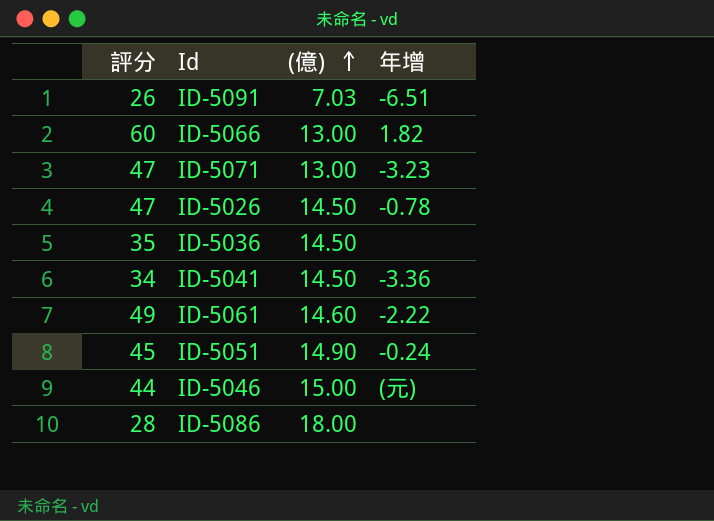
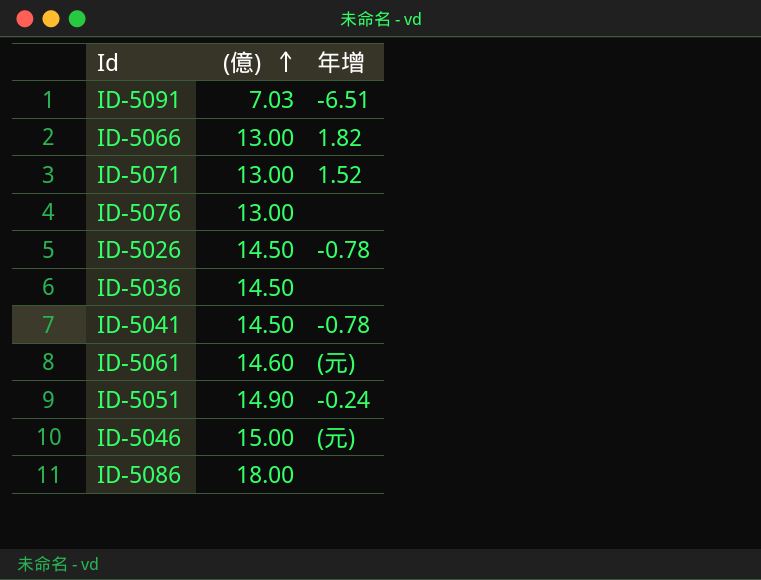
column 評分 | position: 1 -> none
ID-5071 | 年增: -3.23 -> 1.52
row ID-5076: none -> 13.00 | none
ID-5041 | 年增: -3.36 -> -0.78
ID-5061 | 年增: -2.22 -> (元)

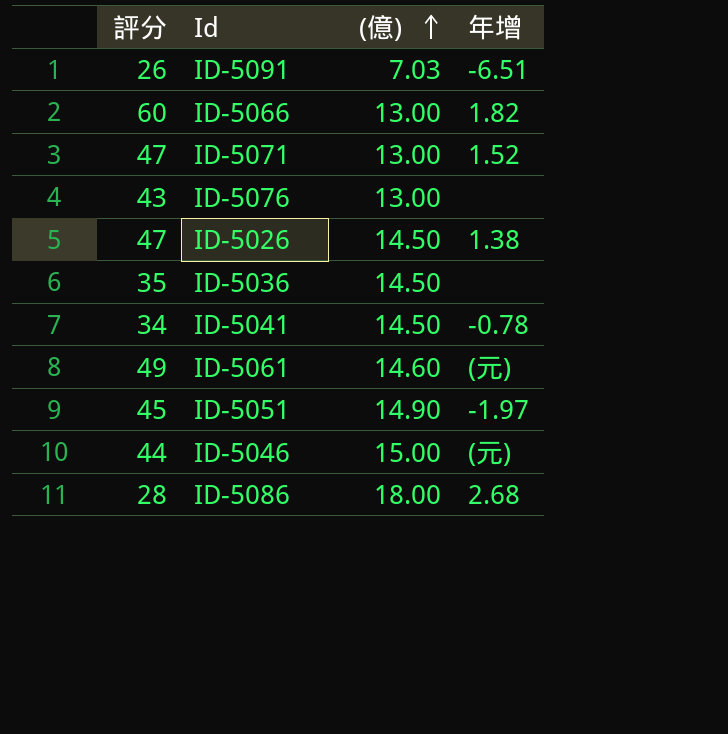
column 評分 | position: none -> 1
ID-5026 | 年增: -0.78 -> 1.38
ID-5051 | 年增: -0.24 -> -1.97
ID-5086 | 年增: none -> 2.68

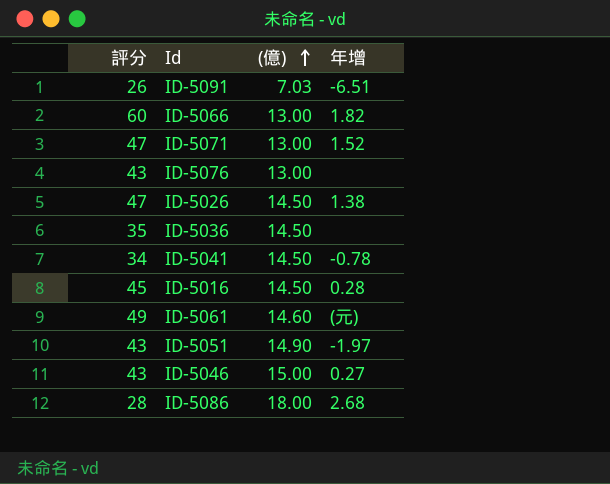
row ID-5016: none -> 45 | 14.50 | 0.28
ID-5051 | 評分: 45 -> 43
ID-5046 | 評分: 44 -> 43
ID-5046 | 年增: (元) -> 0.27

